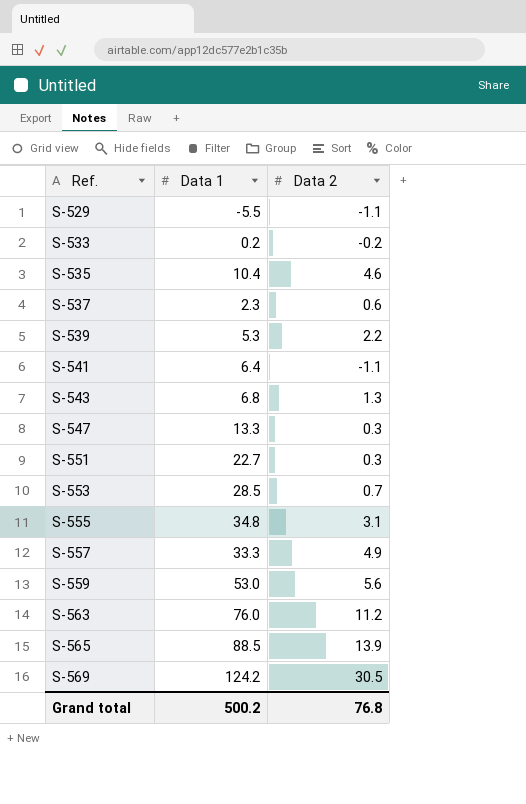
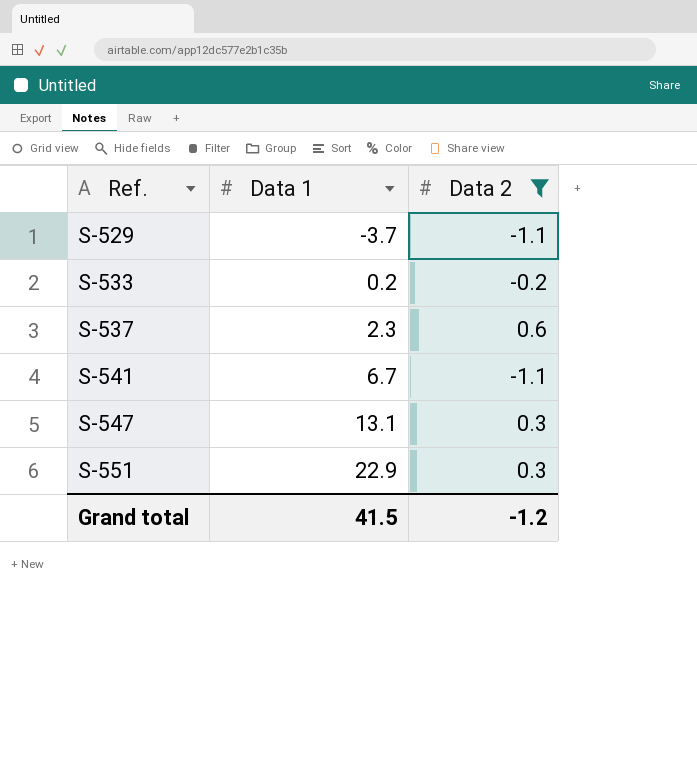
filter: none -> Data 2 <= 0.6
S-529 | Data 1: -5.5 -> -3.7
S-541 | Data 1: 6.4 -> 6.7
S-547 | Data 1: 13.3 -> 13.1
S-551 | Data 1: 22.7 -> 22.9
Grand total | Data 1: 500.2 -> 41.5
Grand total | Data 2: 76.8 -> -1.2

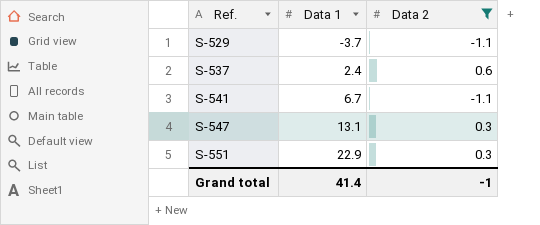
row S-533: 0.2 | -0.2 -> none
S-537 | Data 1: 2.3 -> 2.4
Grand total | Data 1: 41.5 -> 41.4
Grand total | Data 2: -1.2 -> -1

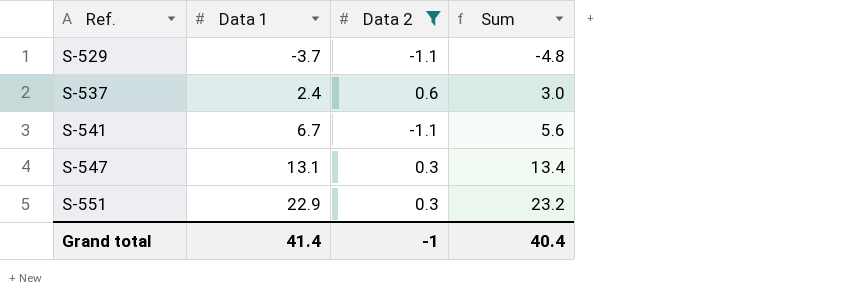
column Sum | formula: none -> [Data 1] + [Data 2]

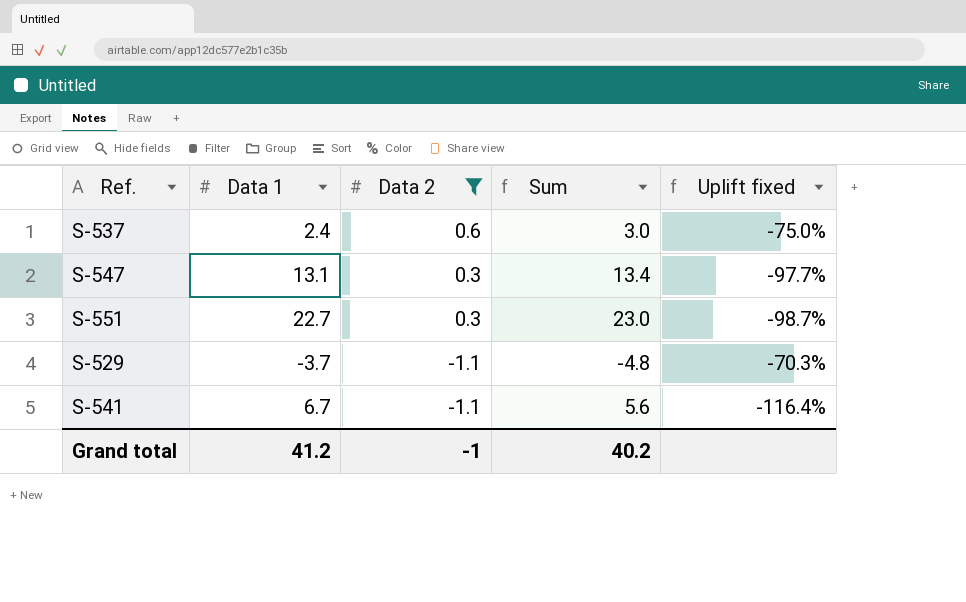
row order: Ref. ascending -> Data 2 descending
column Uplift fixed | formula: none -> ([Data 2] - [Data 1]) / [Data 1]
S-551 | Data 1: 22.9 -> 22.7
S-551 | Sum: 23.2 -> 23.0
Grand total | Data 1: 41.4 -> 41.2
Grand total | Sum: 40.4 -> 40.2

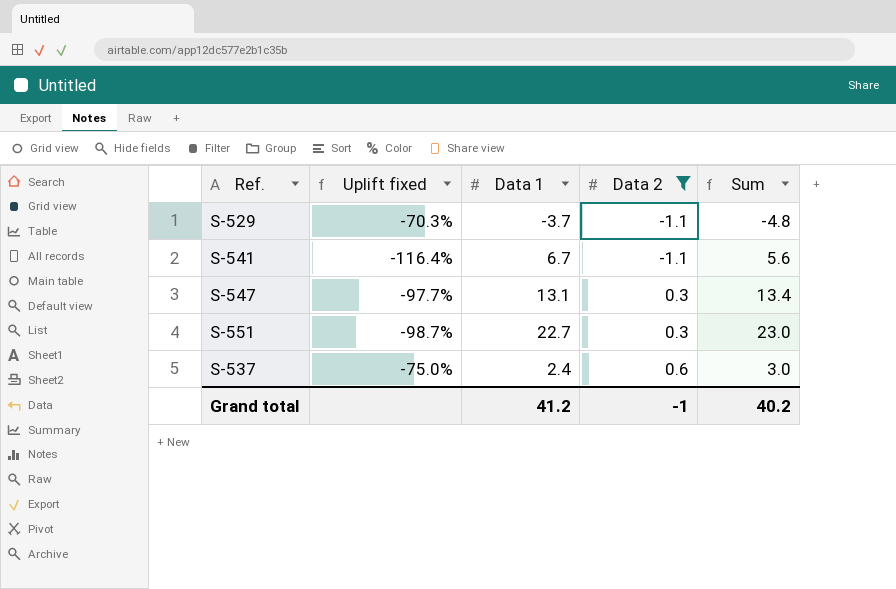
row order: Data 2 descending -> Data 2 ascending
column Uplift fixed | position: 5 -> 2

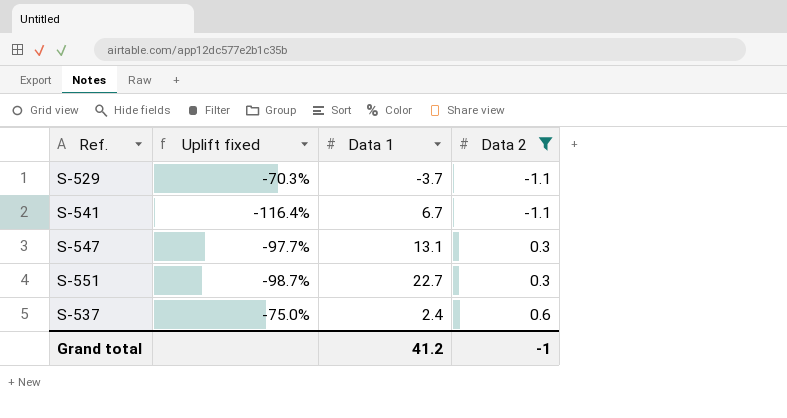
column Sum | formula: [Data 1] + [Data 2] -> none

